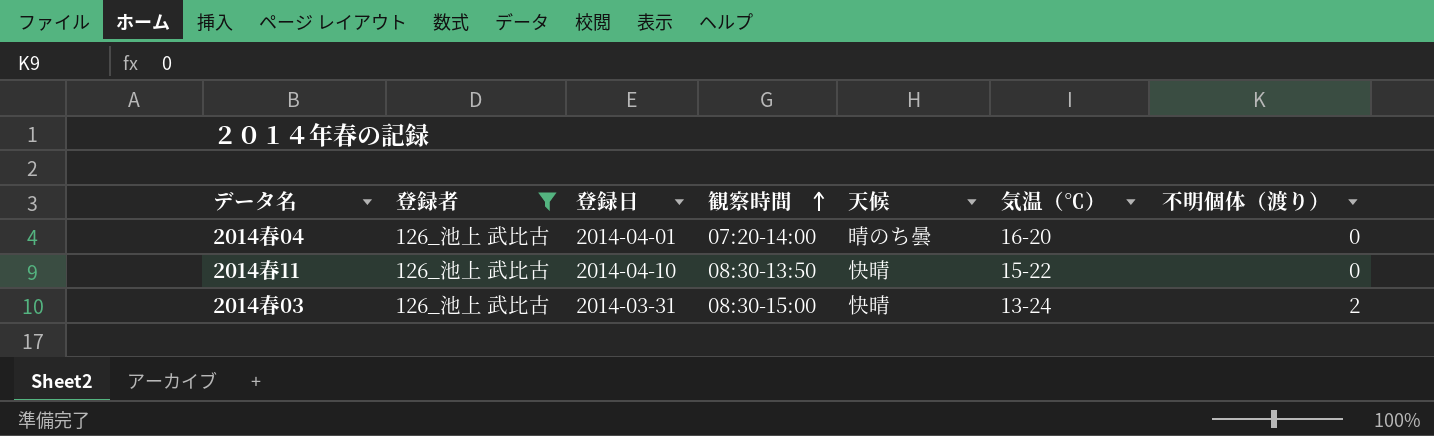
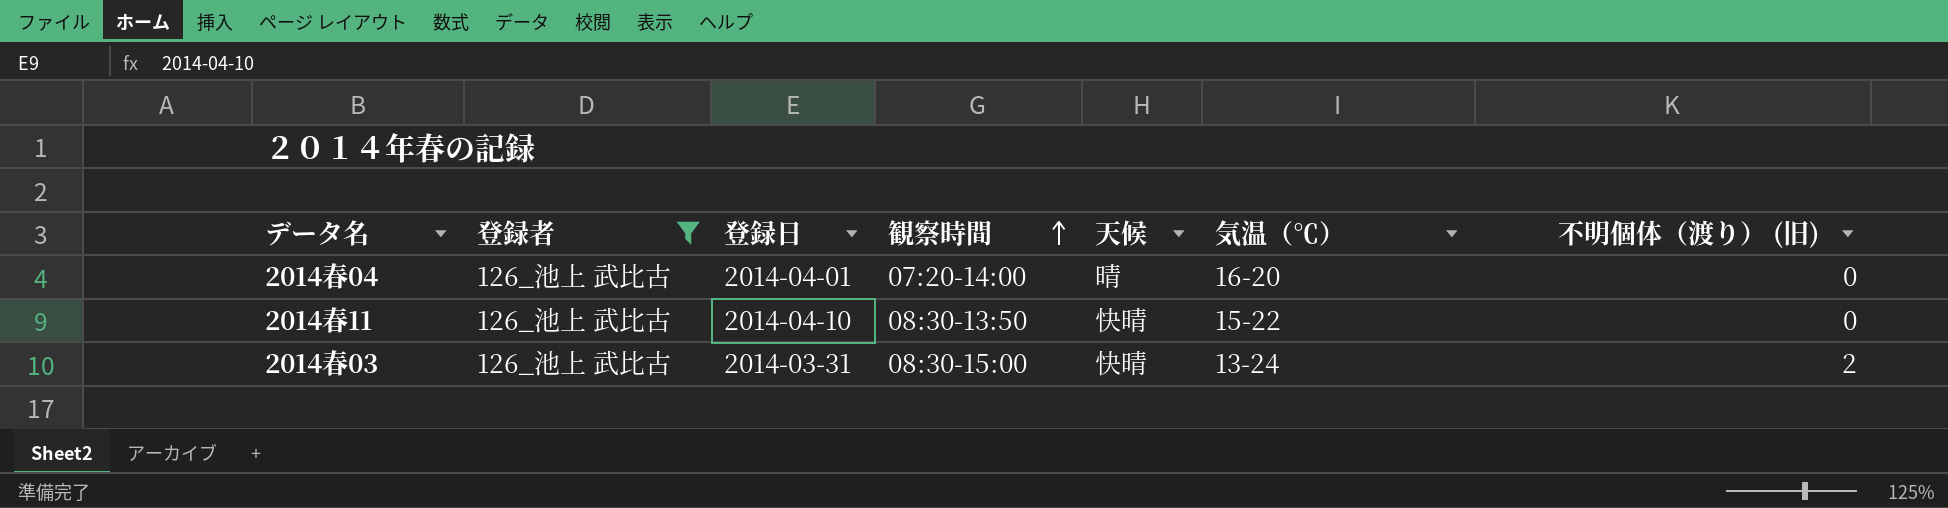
column name: 不明個体（渡り） -> 不明個体（渡り） (旧)
2014春04 | 天候: 晴のち曇 -> 晴

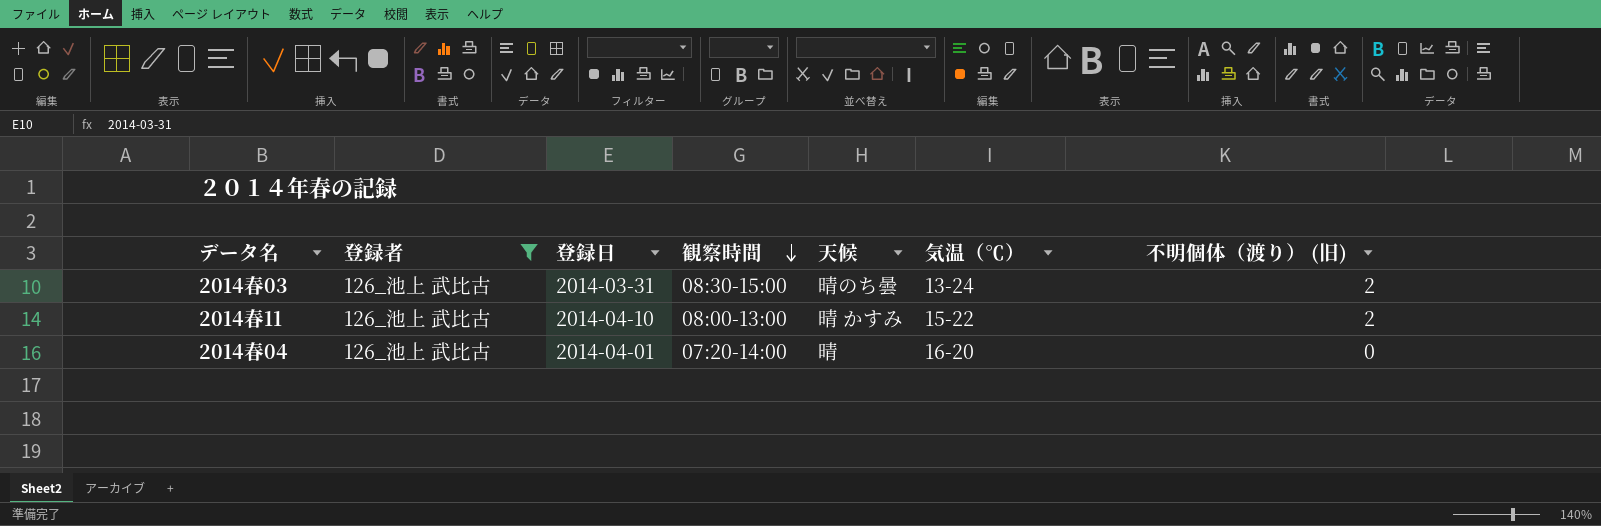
row order: 観察時間 ascending -> 観察時間 descending
2014春03 | 天候: 快晴 -> 晴のち曇
2014春11 | 観察時間: 08:30-13:50 -> 08:00-13:00
2014春11 | 天候: 快晴 -> 晴 かすみ
2014春11 | 不明個体（渡り） (旧): 0 -> 2

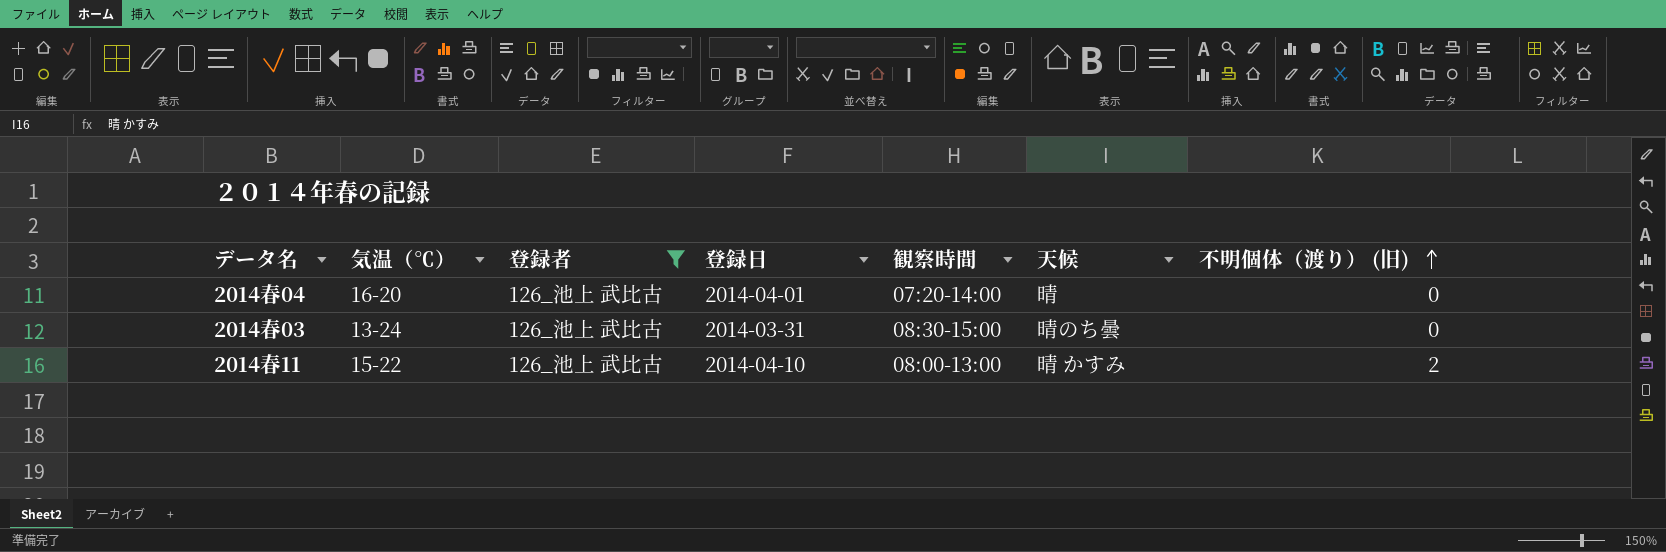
row order: 観察時間 descending -> 不明個体（渡り） (旧) ascending
column 気温（℃） | position: 6 -> 2
2014春03 | 不明個体（渡り） (旧): 2 -> 0

